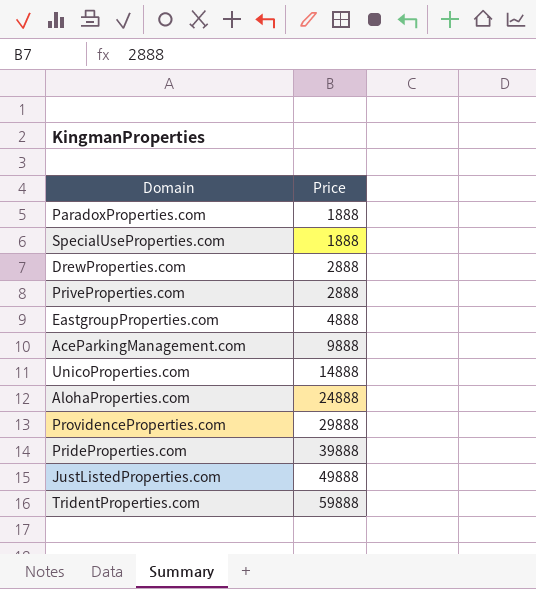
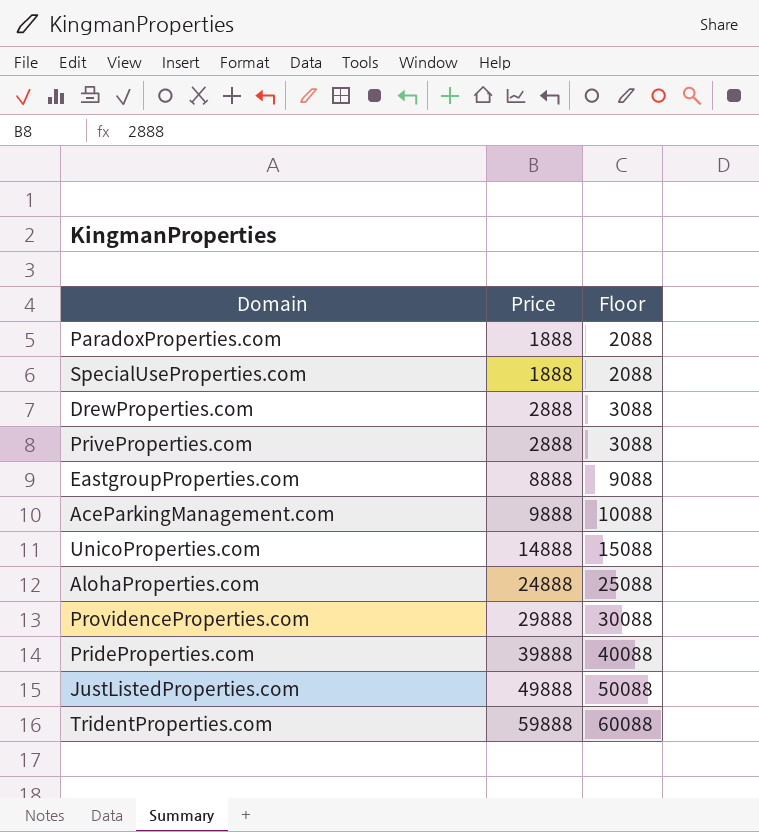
column Floor | formula: none -> [Price] + 200
EastgroupProperties.com | Price: 4888 -> 8888

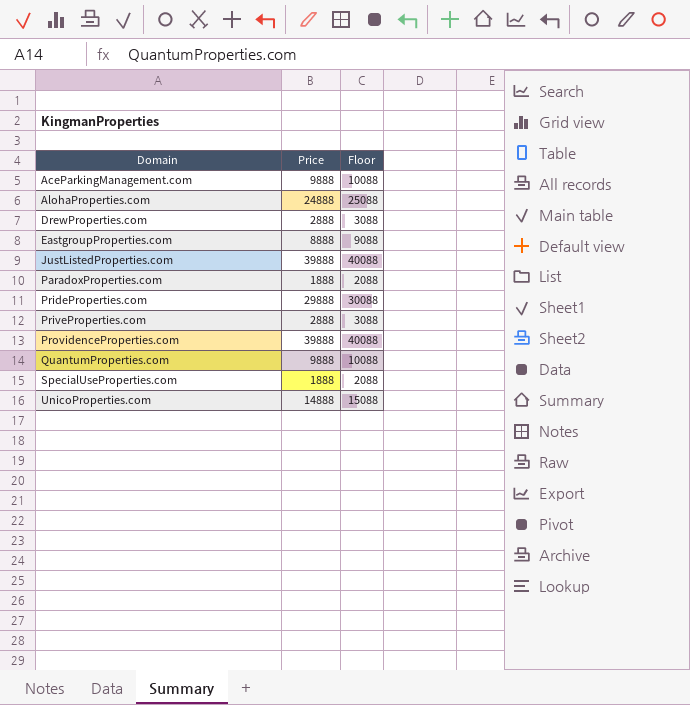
row order: Price ascending -> Domain ascending
row TridentProperties.com: 59888 | 60088 -> none
JustListedProperties.com | Price: 49888 -> 39888
JustListedProperties.com | Floor: 50088 -> 40088
PrideProperties.com | Price: 39888 -> 29888
PrideProperties.com | Floor: 40088 -> 30088
ProvidenceProperties.com | Price: 29888 -> 39888
ProvidenceProperties.com | Floor: 30088 -> 40088
row QuantumProperties.com: none -> 9888 | 10088

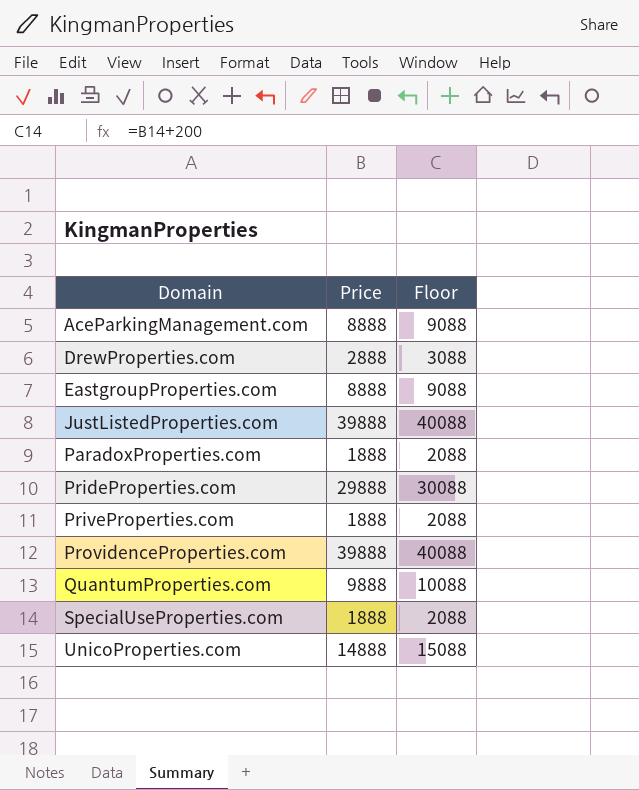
row AlohaProperties.com: 24888 | 25088 -> none
AceParkingManagement.com | Price: 9888 -> 8888
AceParkingManagement.com | Floor: 10088 -> 9088
PriveProperties.com | Price: 2888 -> 1888
PriveProperties.com | Floor: 3088 -> 2088

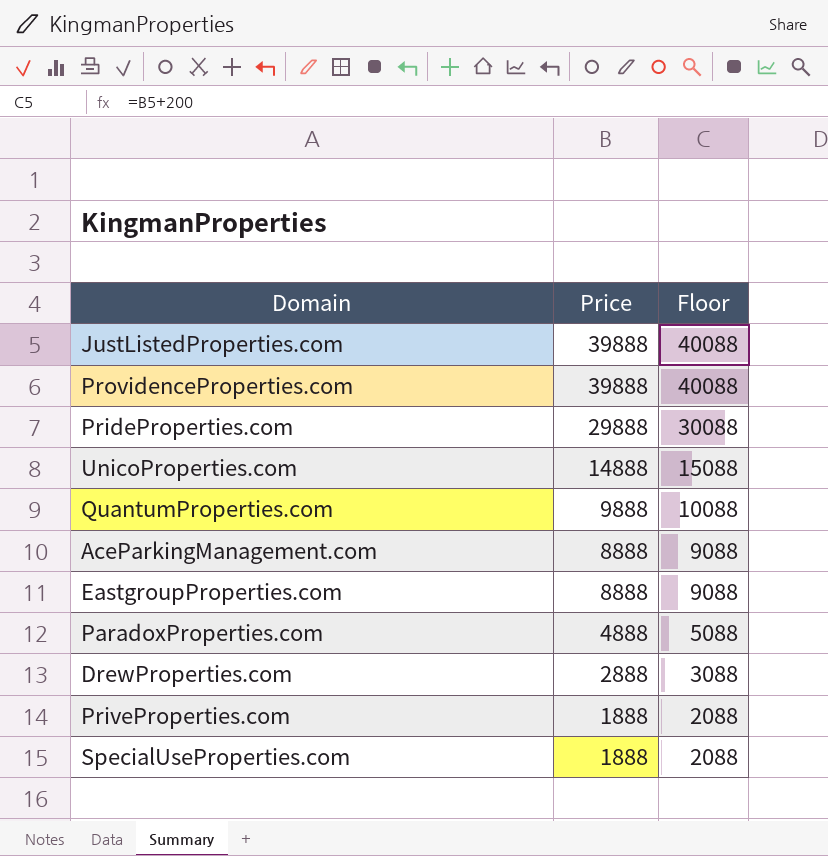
row order: Domain ascending -> Price descending
ParadoxProperties.com | Price: 1888 -> 4888
ParadoxProperties.com | Floor: 2088 -> 5088

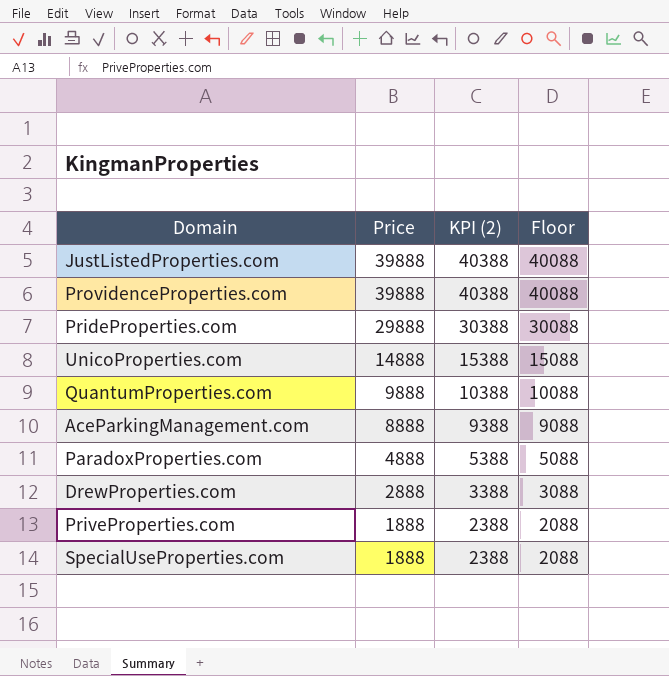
column KPI (2) | formula: none -> [Price] + 500
row EastgroupProperties.com: 8888 | 9088 -> none

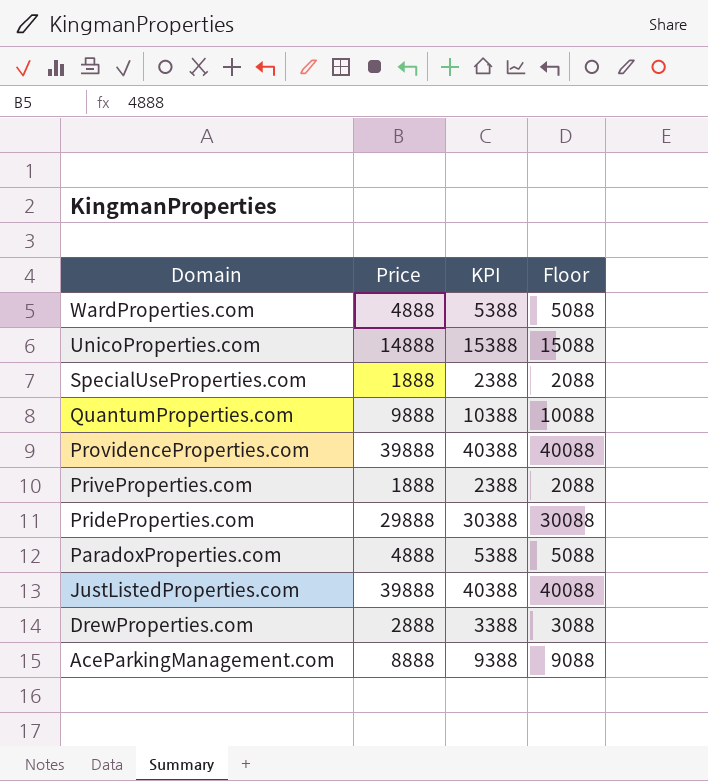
row order: Price descending -> Domain descending
column name: KPI (2) -> KPI
row WardProperties.com: none -> 4888 | 5388 | 5088

